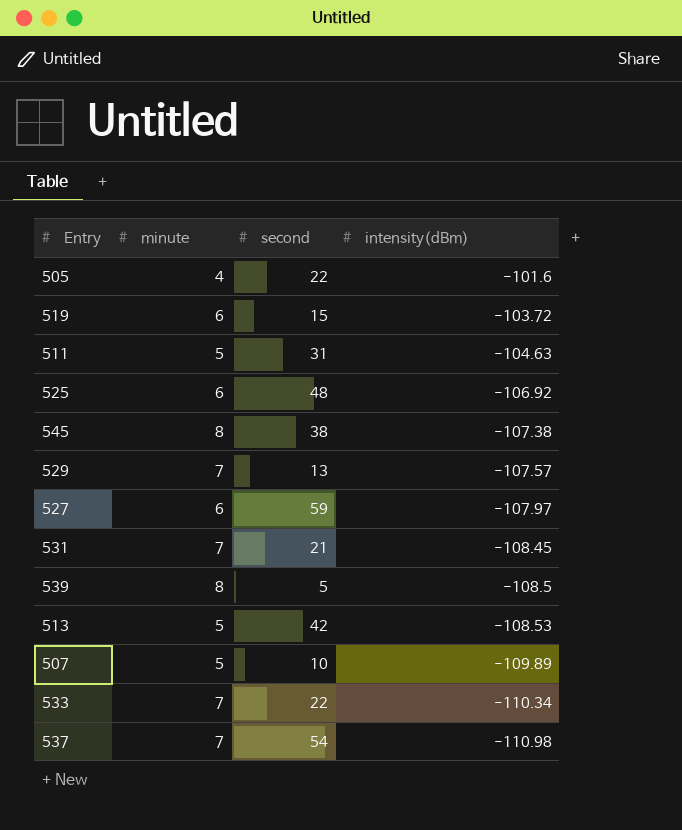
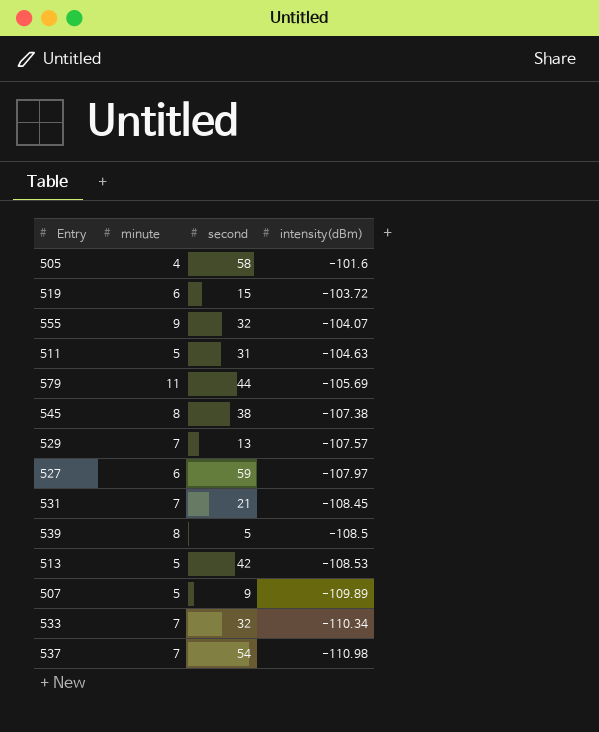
row 525: 6 | 48 | -106.92 -> none
505 | second: 22 -> 58
row 555: none -> 9 | 32 | -104.07
row 579: none -> 11 | 44 | -105.69
507 | second: 10 -> 9
533 | second: 22 -> 32

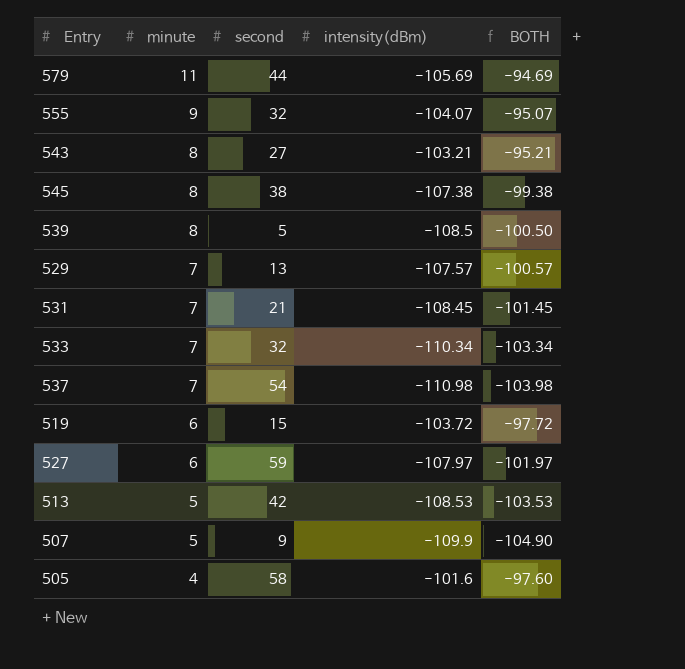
row order: intensity(dBm) descending -> minute descending
column BOTH | formula: none -> [minute] + [intensity(dBm)]
row 511: 5 | 31 | -104.63 -> none
row 543: none -> 8 | 27 | -103.21 | -95.21
507 | intensity(dBm): -109.89 -> -109.9

